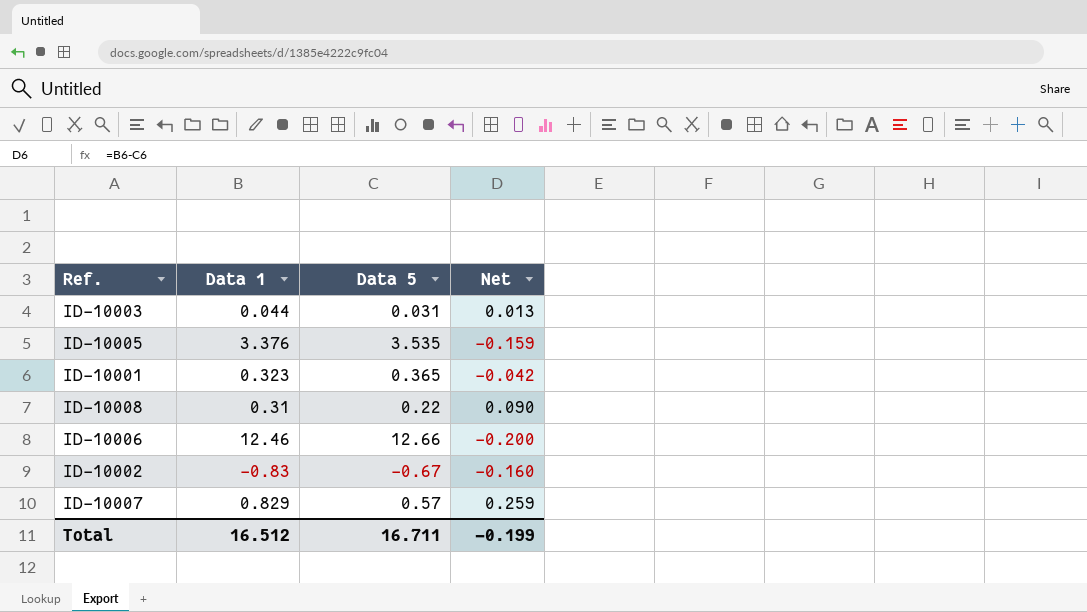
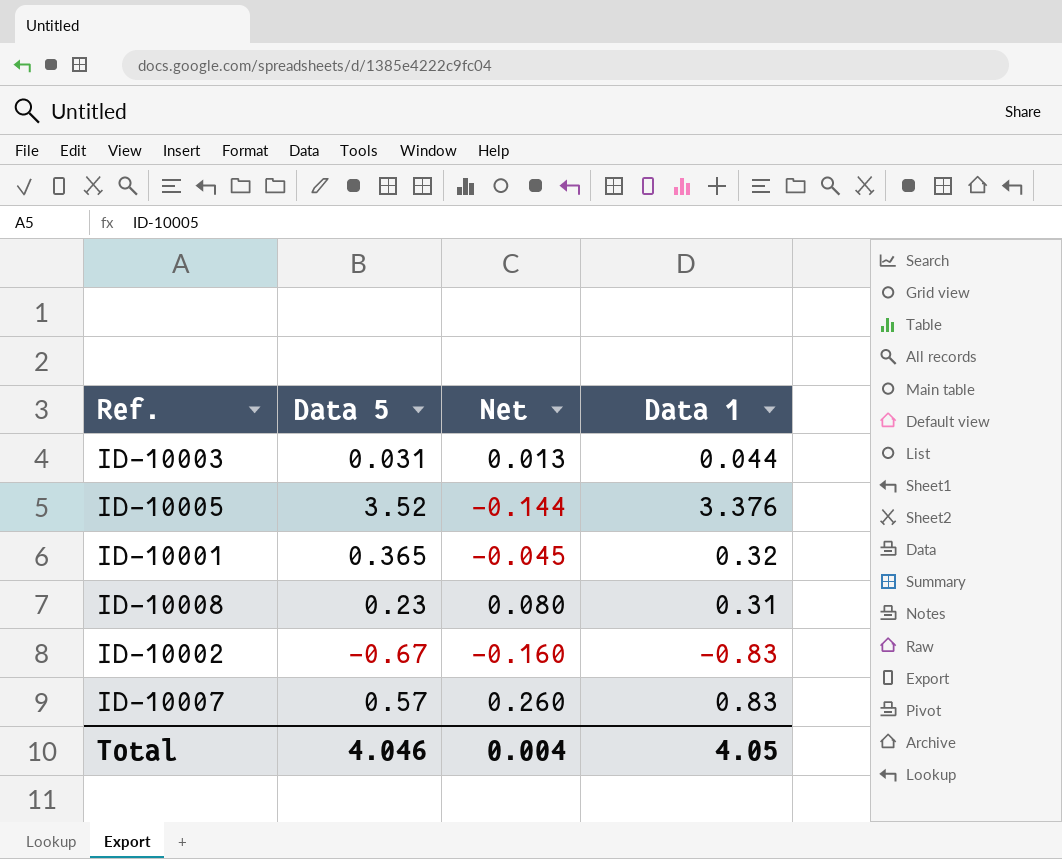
column Data 1 | position: 2 -> 4
row ID-10006: 12.46 | 12.66 | -0.200 -> none
ID-10005 | Data 5: 3.535 -> 3.52
ID-10005 | Net: -0.159 -> -0.144
ID-10001 | Net: -0.042 -> -0.045
ID-10001 | Data 1: 0.323 -> 0.32
ID-10008 | Data 5: 0.22 -> 0.23
ID-10008 | Net: 0.090 -> 0.080
ID-10007 | Net: 0.259 -> 0.260
ID-10007 | Data 1: 0.829 -> 0.83
Total | Data 5: 16.711 -> 4.046
Total | Net: -0.199 -> 0.004
Total | Data 1: 16.512 -> 4.05

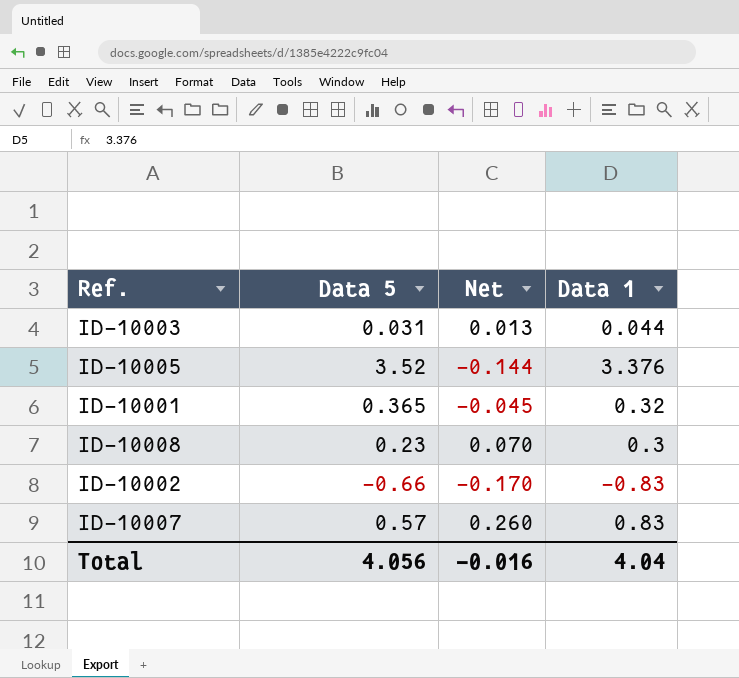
ID-10008 | Net: 0.080 -> 0.070
ID-10008 | Data 1: 0.31 -> 0.3
ID-10002 | Data 5: -0.67 -> -0.66
ID-10002 | Net: -0.160 -> -0.170
Total | Data 5: 4.046 -> 4.056
Total | Net: 0.004 -> -0.016
Total | Data 1: 4.05 -> 4.04

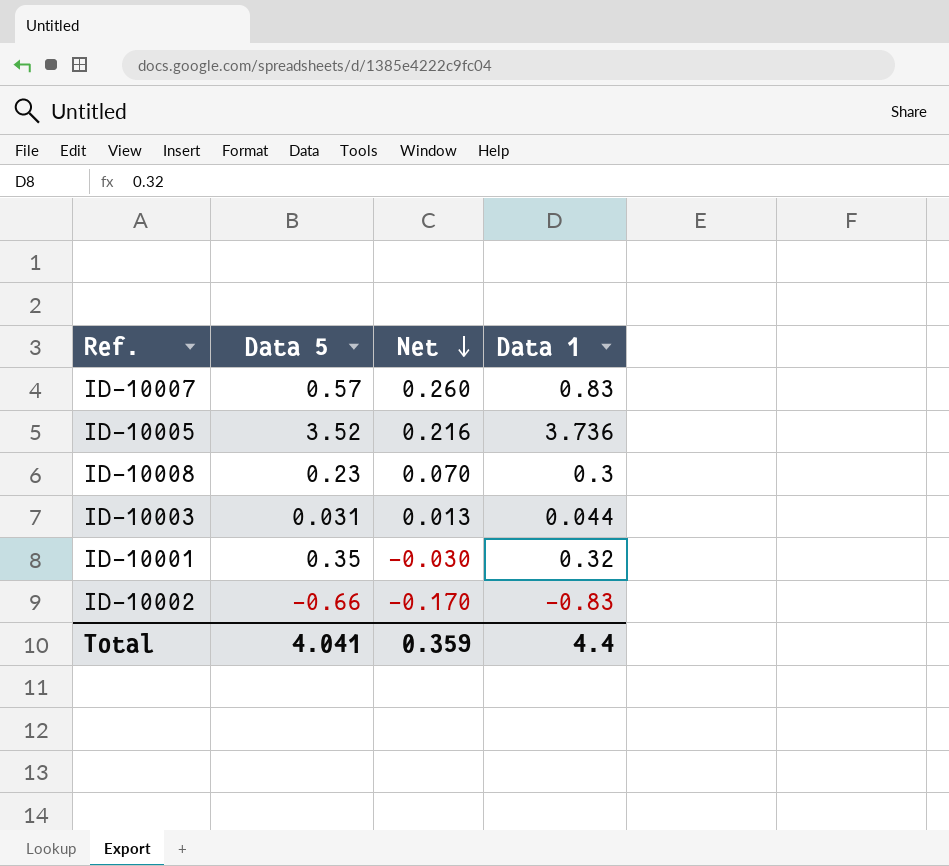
row order: none -> Net descending
ID-10005 | Net: -0.144 -> 0.216
ID-10005 | Data 1: 3.376 -> 3.736
ID-10001 | Data 5: 0.365 -> 0.35
ID-10001 | Net: -0.045 -> -0.030
Total | Data 5: 4.056 -> 4.041
Total | Net: -0.016 -> 0.359
Total | Data 1: 4.04 -> 4.4

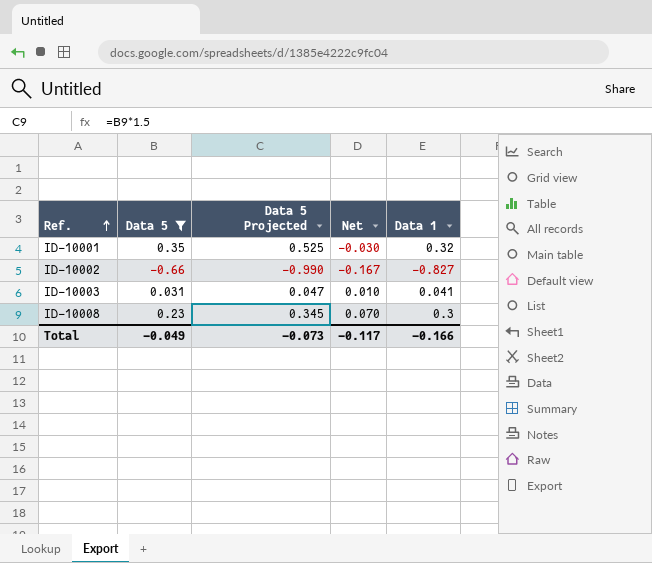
filter: none -> Data 5 <= 0.35
row order: Net descending -> Ref. ascending
column Data 5 Projected | formula: none -> [Data 5] * 1.5
ID-10002 | Net: -0.170 -> -0.167
ID-10002 | Data 1: -0.83 -> -0.827
ID-10003 | Net: 0.013 -> 0.010
ID-10003 | Data 1: 0.044 -> 0.041
Total | Data 5: 4.041 -> -0.049
Total | Net: 0.359 -> -0.117
Total | Data 1: 4.4 -> -0.166

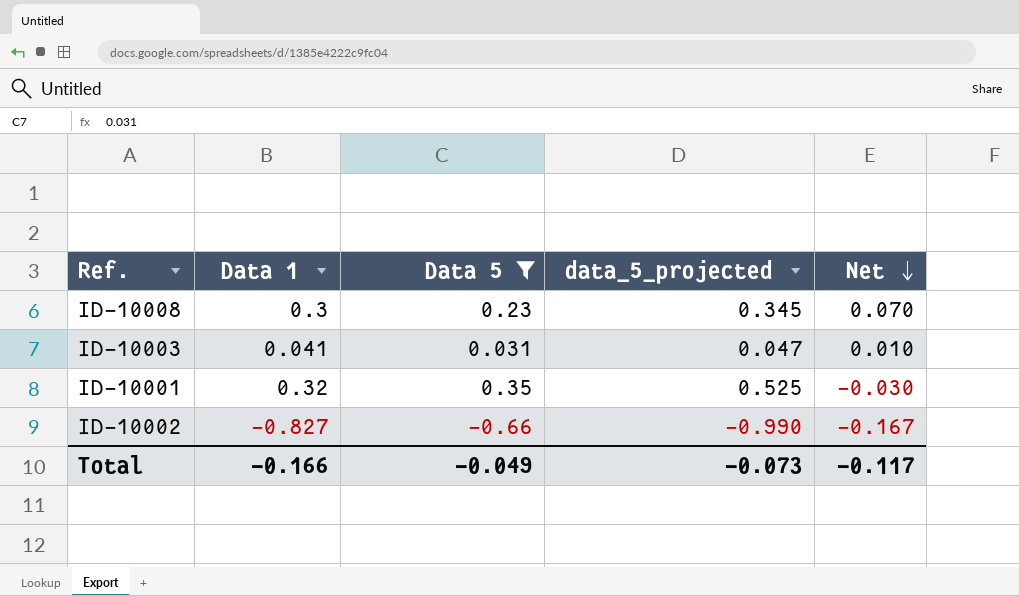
row order: Ref. ascending -> Net descending
column Data 1 | position: 5 -> 2
column name: Data 5 Projected -> data_5_projected

